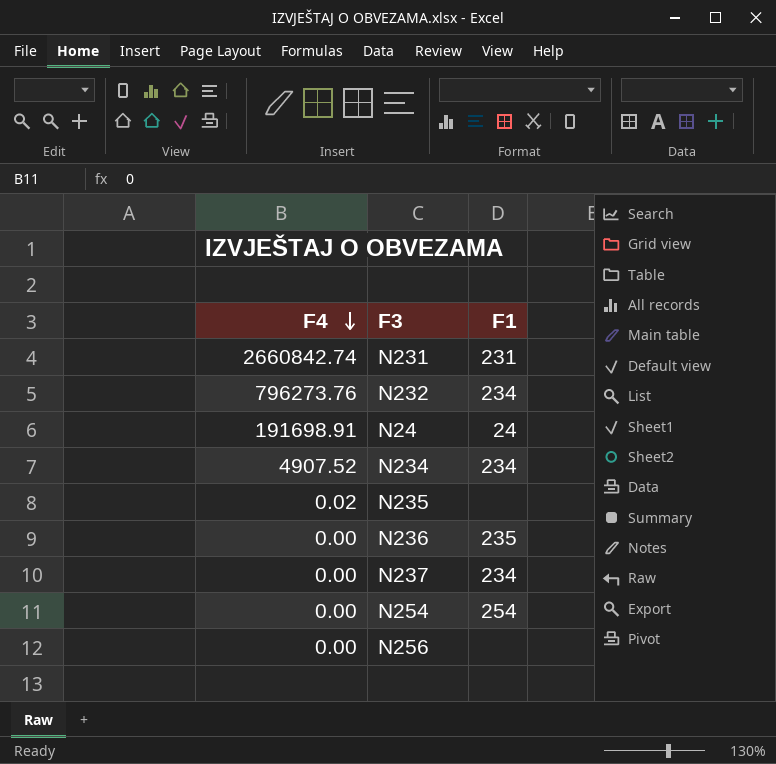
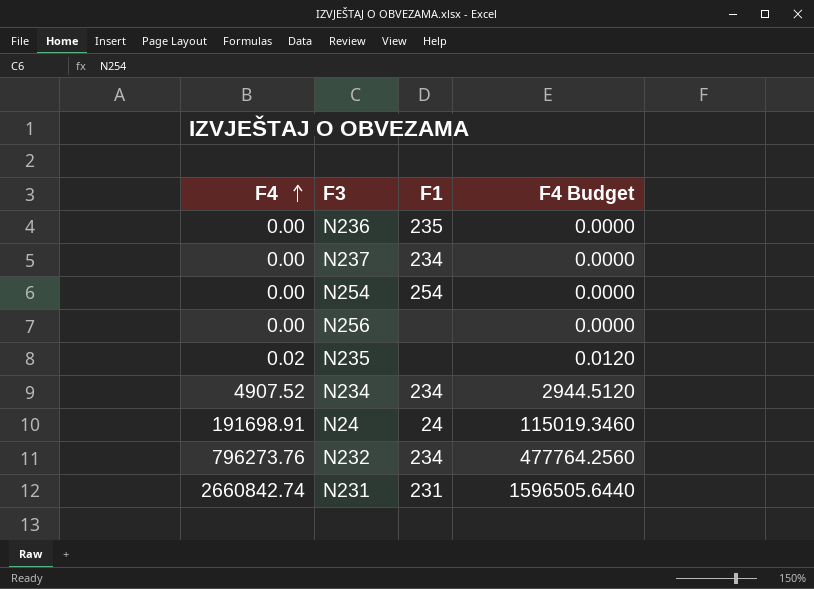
row order: F4 descending -> F4 ascending
column F4 Budget | formula: none -> [F4] * 0.6

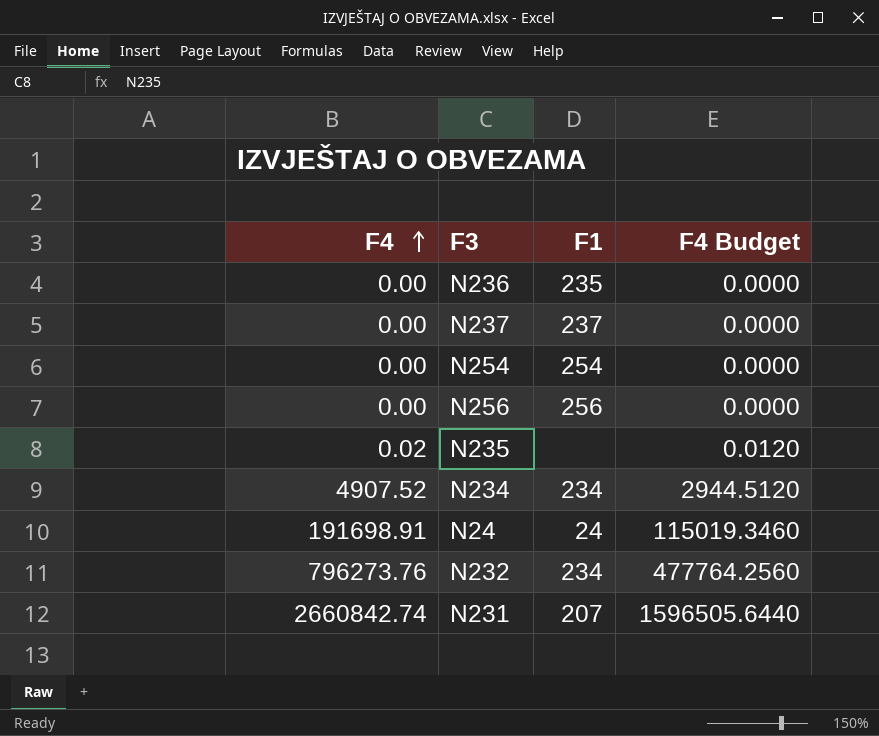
N237 | F1: 234 -> 237
N256 | F1: none -> 256
N231 | F1: 231 -> 207

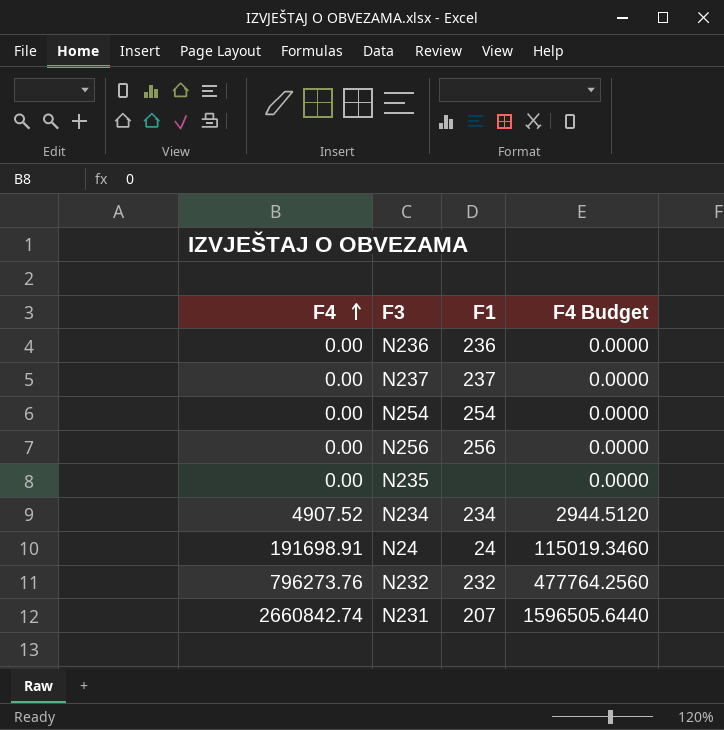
N236 | F1: 235 -> 236
N235 | F4: 0.02 -> 0.00
N235 | F4 Budget: 0.0120 -> 0.0000
N232 | F1: 234 -> 232

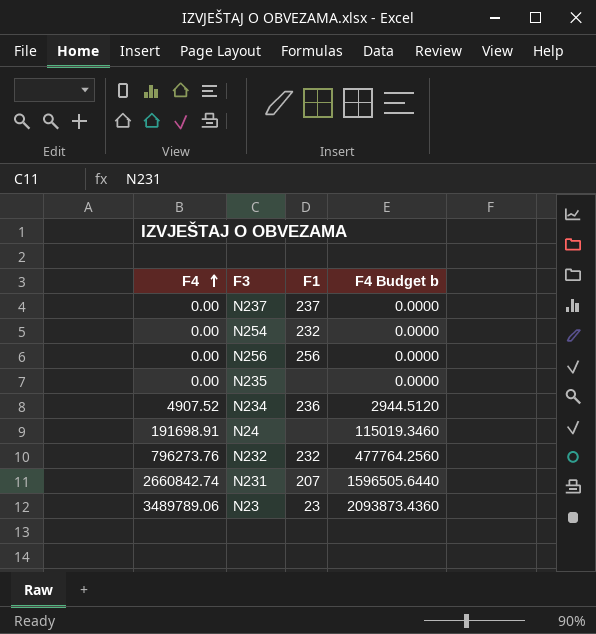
column name: F4 Budget -> F4 Budget b
row N236: 0.00 | 236 | 0.0000 -> none
N254 | F1: 254 -> 232
N234 | F1: 234 -> 236
N24 | F1: 24 -> none
row N23: none -> 3489789.06 | 23 | 2093873.4360

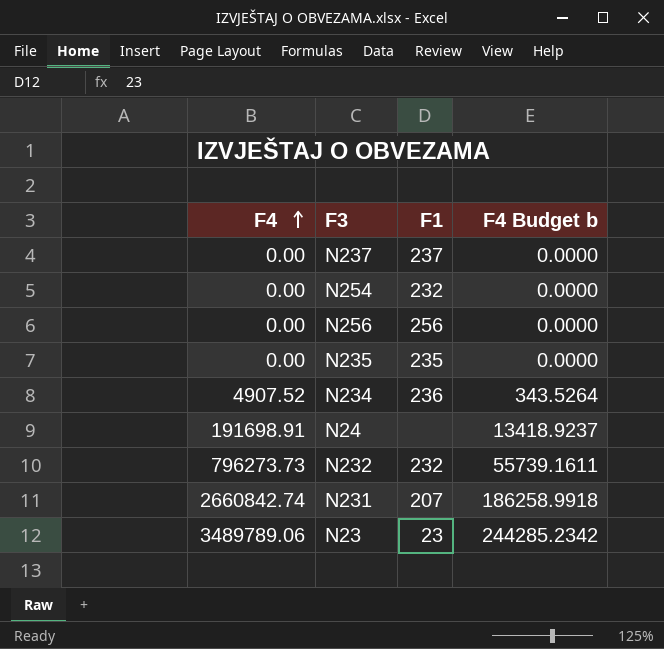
column F4 Budget b | formula: [F4] * 0.6 -> [F4] * 0.07
N235 | F1: none -> 235
N232 | F4: 796273.76 -> 796273.73

